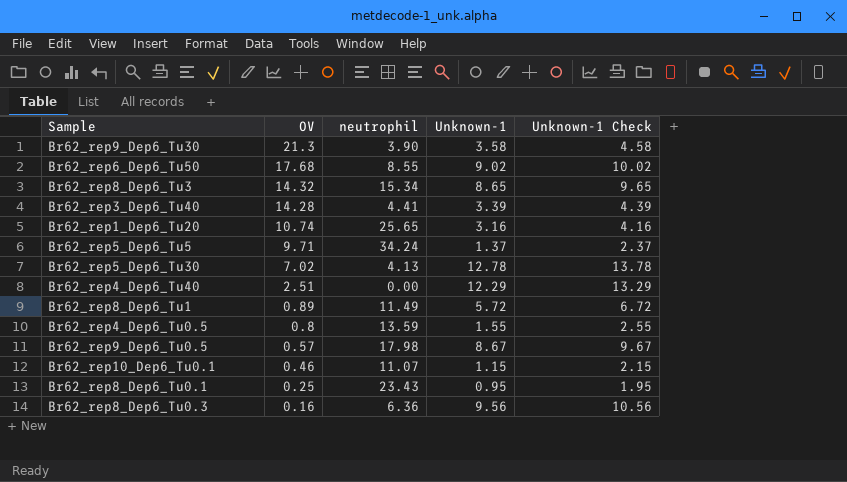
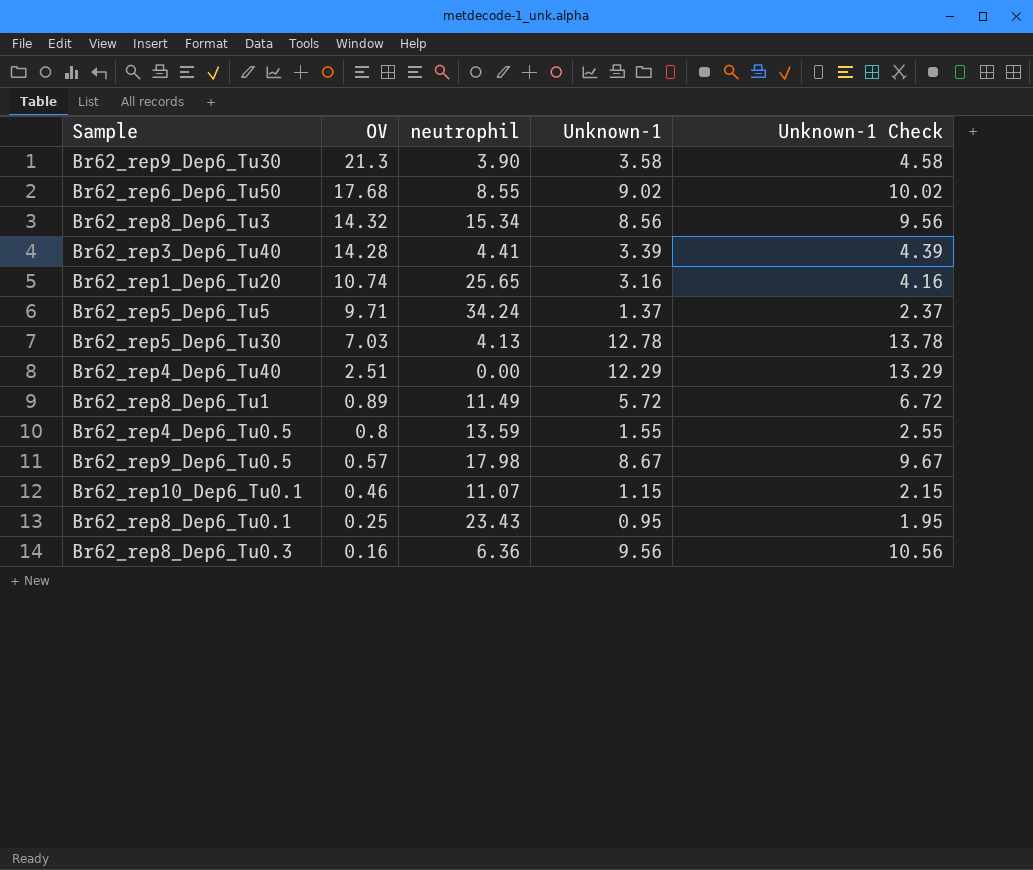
Br62_rep8_Dep6_Tu3 | Unknown-1: 8.65 -> 8.56
Br62_rep8_Dep6_Tu3 | Unknown-1 Check: 9.65 -> 9.56
Br62_rep5_Dep6_Tu30 | OV: 7.02 -> 7.03

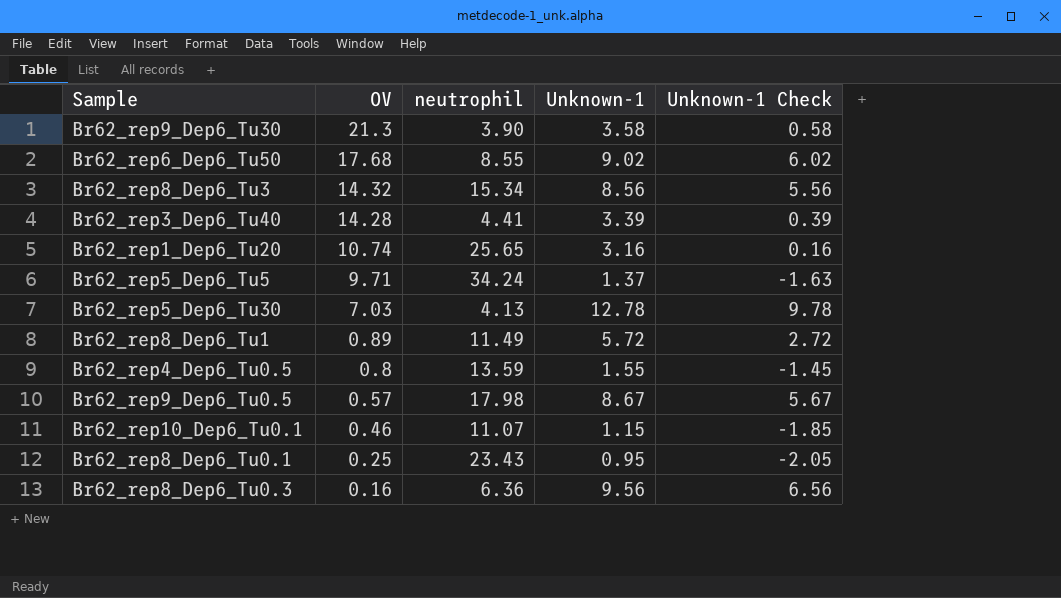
column Unknown-1 Check | formula: [Unknown-1] + 1 -> [Unknown-1] - 3
row Br62_rep4_Dep6_Tu40: 2.51 | 0.00 | 12.29 | 13.29 -> none

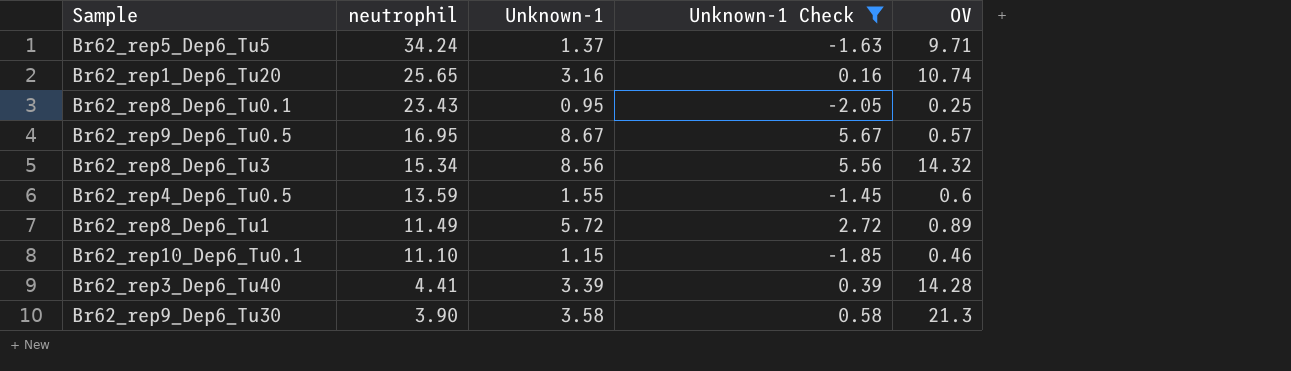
filter: none -> Unknown-1 Check <= 5.67
row order: OV descending -> neutrophil descending
column OV | position: 2 -> 5
Br62_rep9_Dep6_Tu0.5 | neutrophil: 17.98 -> 16.95
Br62_rep4_Dep6_Tu0.5 | OV: 0.8 -> 0.6
Br62_rep10_Dep6_Tu0.1 | neutrophil: 11.07 -> 11.10

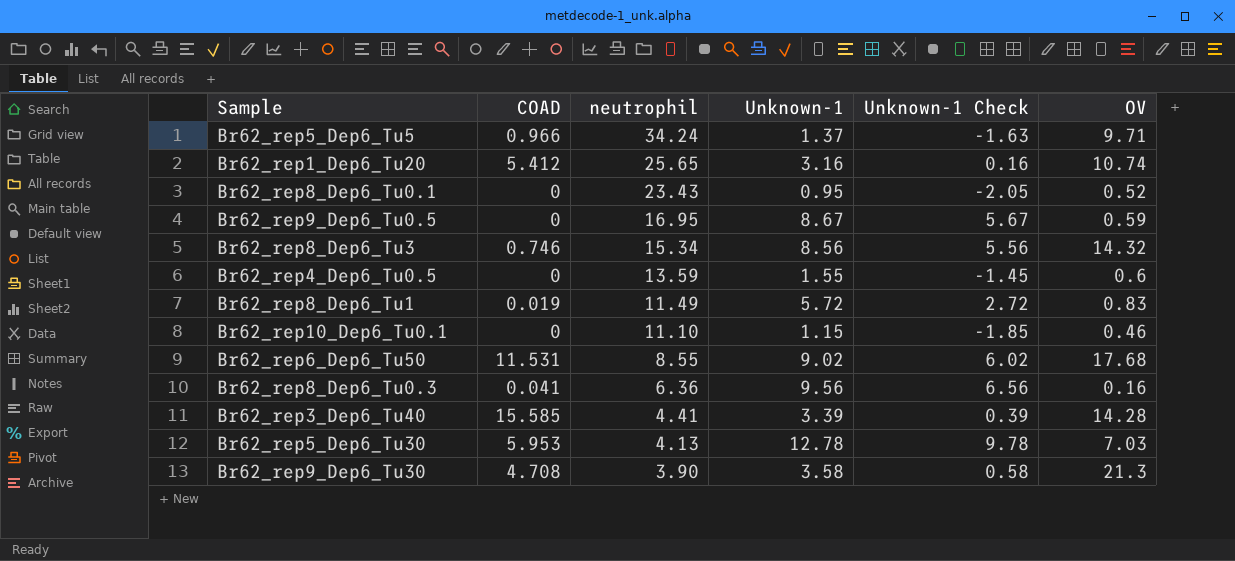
filter: Unknown-1 Check <= 5.67 -> none
column COAD | position: none -> 2
Br62_rep8_Dep6_Tu0.1 | OV: 0.25 -> 0.52
Br62_rep9_Dep6_Tu0.5 | OV: 0.57 -> 0.59
Br62_rep8_Dep6_Tu1 | OV: 0.89 -> 0.83

